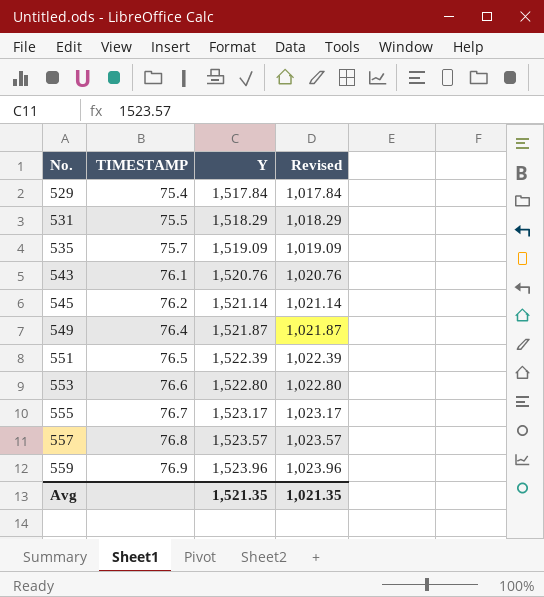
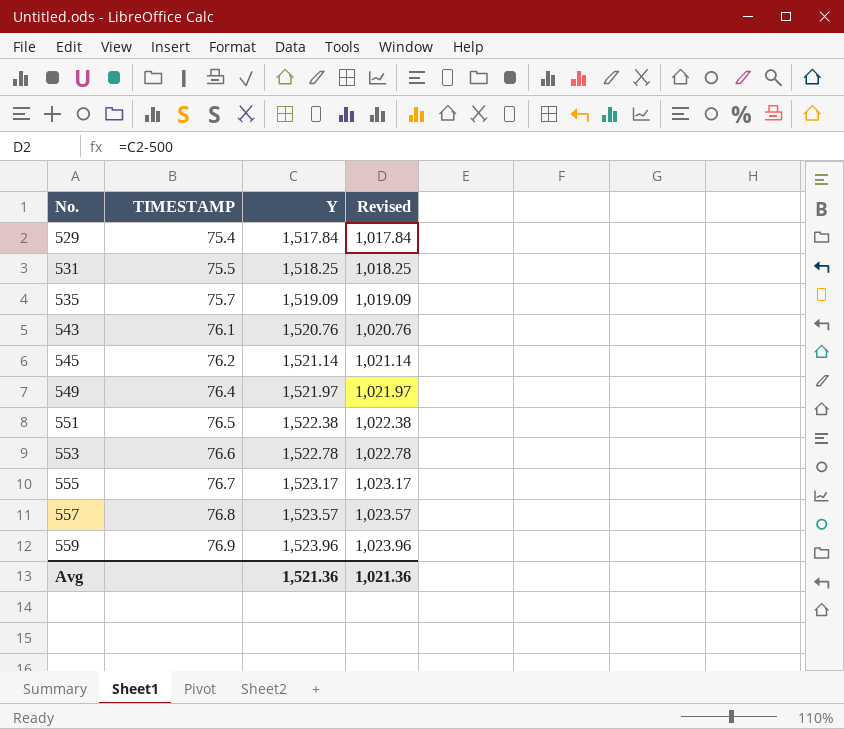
531 | Y: 1,518.29 -> 1,518.25
531 | Revised: 1,018.29 -> 1,018.25
549 | Y: 1,521.87 -> 1,521.97
549 | Revised: 1,021.87 -> 1,021.97
551 | Y: 1,522.39 -> 1,522.38
551 | Revised: 1,022.39 -> 1,022.38
553 | Y: 1,522.80 -> 1,522.78
553 | Revised: 1,022.80 -> 1,022.78
Avg | Y: 1,521.35 -> 1,521.36
Avg | Revised: 1,021.35 -> 1,021.36

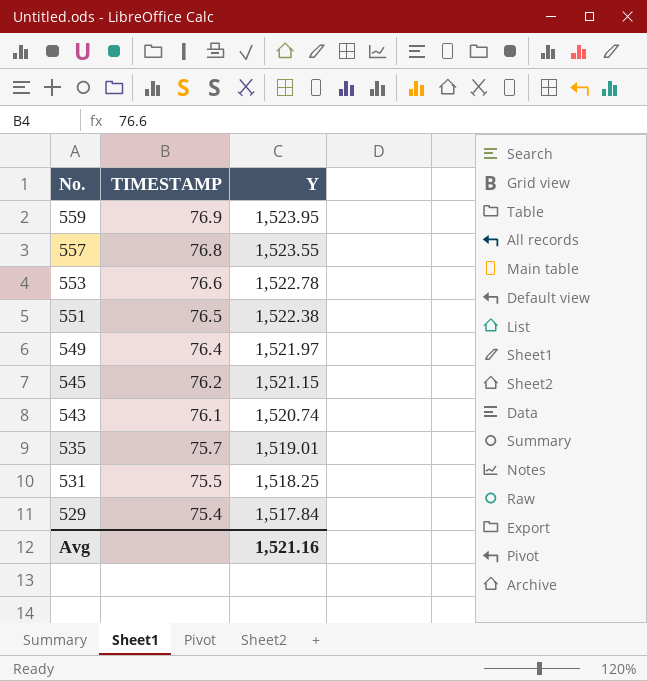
row order: No. ascending -> No. descending
column Revised | formula: [Y] - 500 -> none
row 555: 76.7 | 1,523.17 | 1,023.17 -> none
559 | Y: 1,523.96 -> 1,523.95
557 | Y: 1,523.57 -> 1,523.55
545 | Y: 1,521.14 -> 1,521.15
543 | Y: 1,520.76 -> 1,520.74
535 | Y: 1,519.09 -> 1,519.01
Avg | Y: 1,521.36 -> 1,521.16

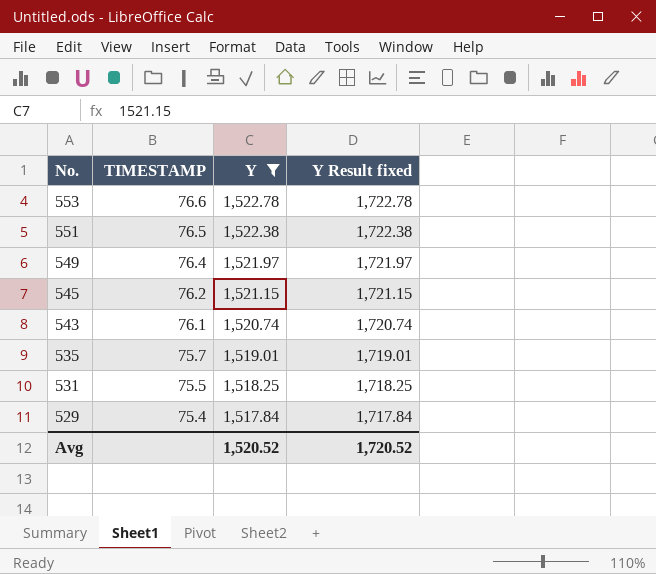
filter: none -> Y <= 1,522.78
column Y Result fixed | formula: none -> [Y] + 200
Avg | Y: 1,521.16 -> 1,520.52

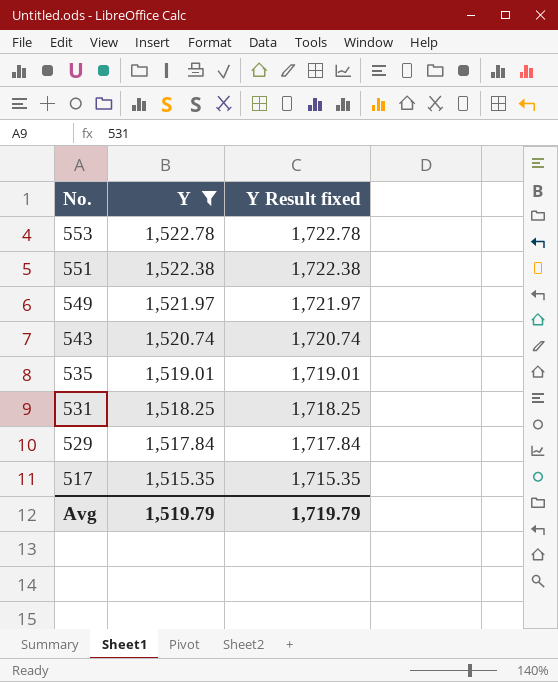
column TIMESTAMP | position: 2 -> none
row 545: 76.2 | 1,521.15 | 1,721.15 -> none
row 517: none -> 1,515.35 | 1,715.35
Avg | Y: 1,520.52 -> 1,519.79
Avg | Y Result fixed: 1,720.52 -> 1,719.79

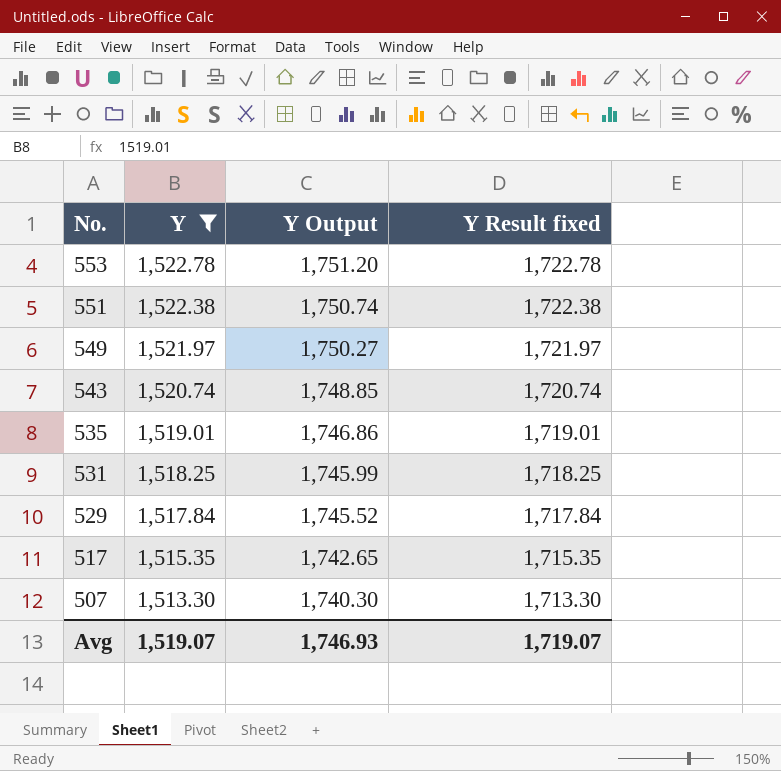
column Y Output | formula: none -> [Y] * 1.15
row 507: none -> 1,513.30 | 1,740.30 | 1,713.30
Avg | Y: 1,519.79 -> 1,519.07
Avg | Y Result fixed: 1,719.79 -> 1,719.07

